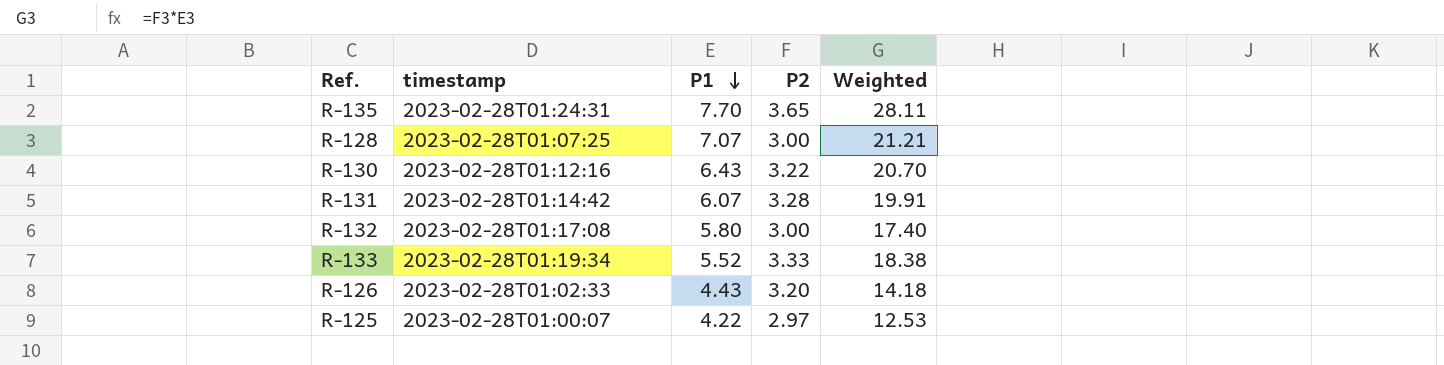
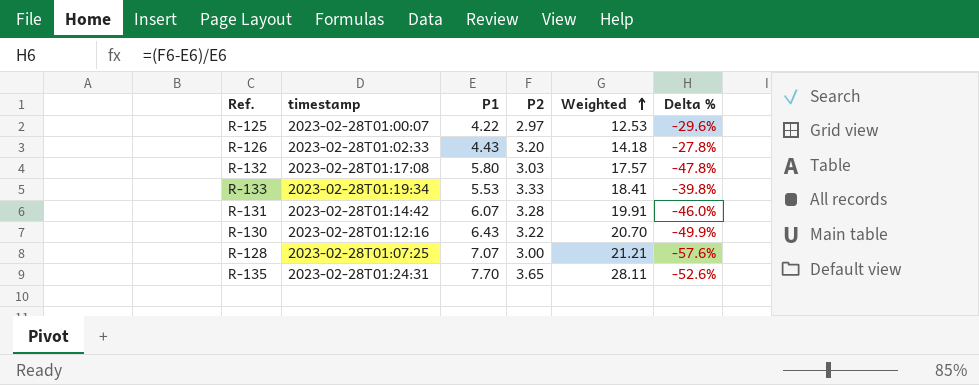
row order: P1 descending -> Weighted ascending
column Delta % | formula: none -> ([P2] - [P1]) / [P1]
R-132 | P2: 3.00 -> 3.03
R-132 | Weighted: 17.40 -> 17.57
R-133 | P1: 5.52 -> 5.53
R-133 | Weighted: 18.38 -> 18.41

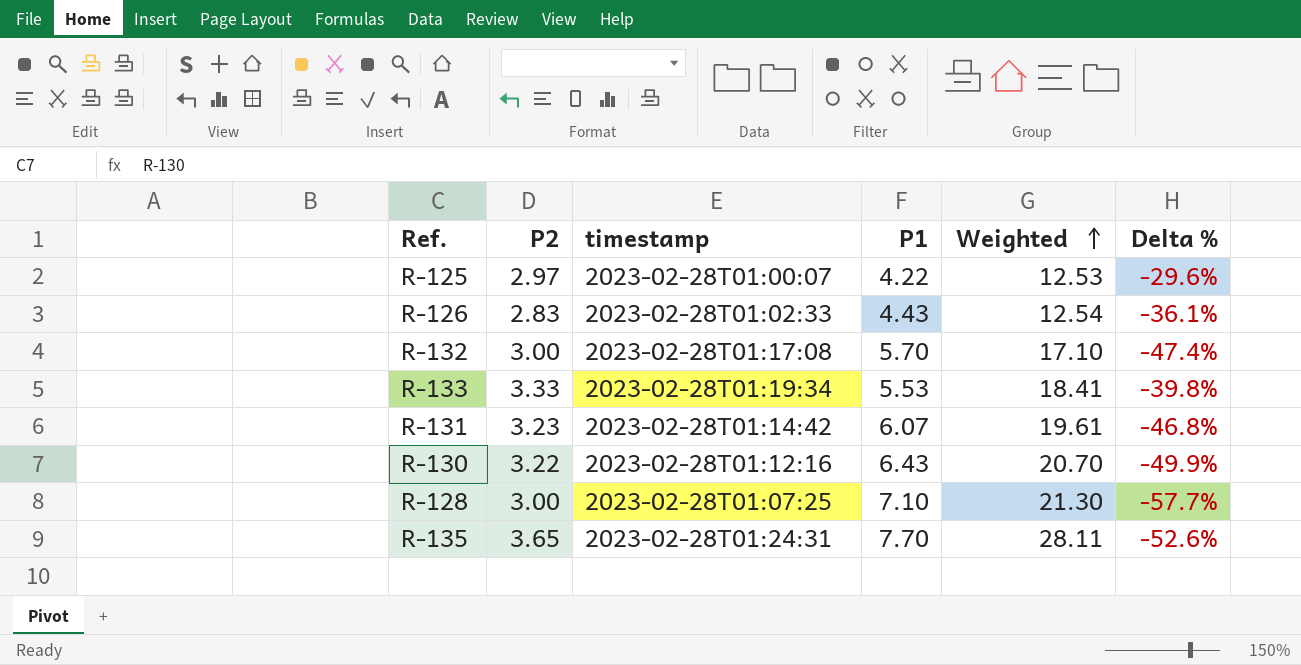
column P2 | position: 4 -> 2
R-126 | P2: 3.20 -> 2.83
R-126 | Weighted: 14.18 -> 12.54
R-126 | Delta %: -27.8% -> -36.1%
R-132 | P2: 3.03 -> 3.00
R-132 | P1: 5.80 -> 5.70
R-132 | Weighted: 17.57 -> 17.10
R-132 | Delta %: -47.8% -> -47.4%
R-131 | P2: 3.28 -> 3.23
R-131 | Weighted: 19.91 -> 19.61
R-131 | Delta %: -46.0% -> -46.8%
R-128 | P1: 7.07 -> 7.10
R-128 | Weighted: 21.21 -> 21.30
R-128 | Delta %: -57.6% -> -57.7%

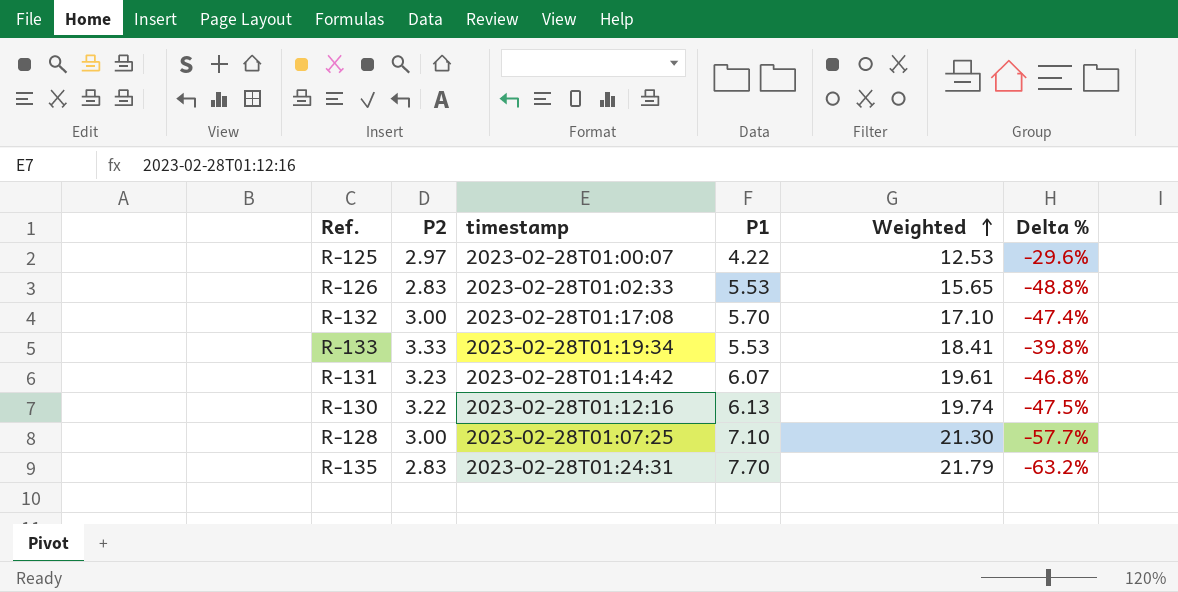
R-126 | P1: 4.43 -> 5.53
R-126 | Weighted: 12.54 -> 15.65
R-126 | Delta %: -36.1% -> -48.8%
R-130 | P1: 6.43 -> 6.13
R-130 | Weighted: 20.70 -> 19.74
R-130 | Delta %: -49.9% -> -47.5%
R-135 | P2: 3.65 -> 2.83
R-135 | Weighted: 28.11 -> 21.79
R-135 | Delta %: -52.6% -> -63.2%

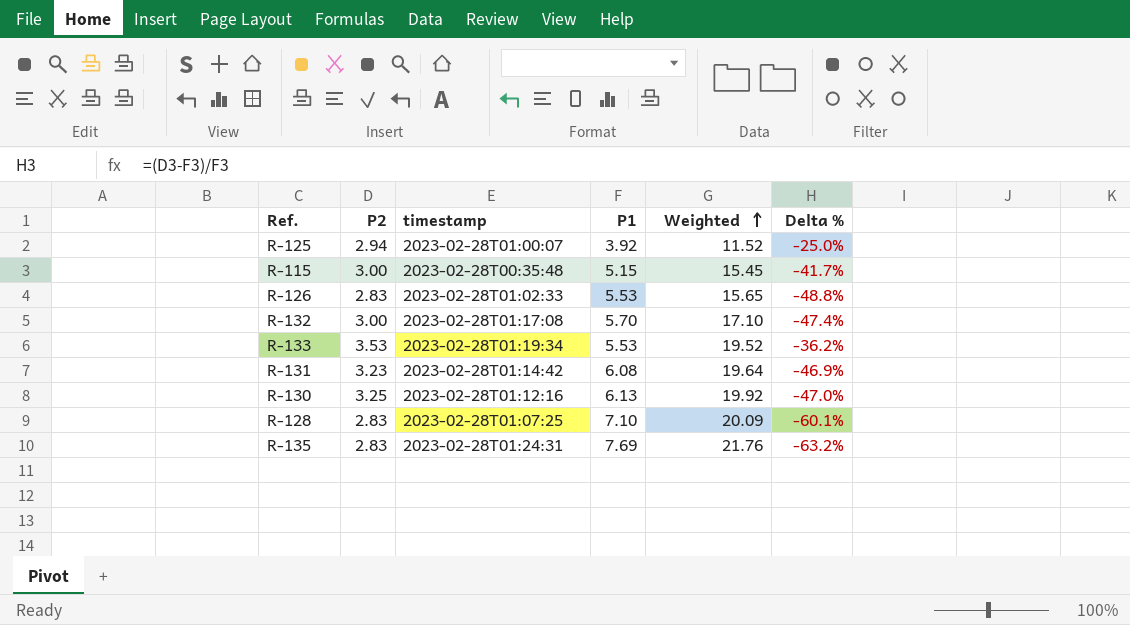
R-125 | P2: 2.97 -> 2.94
R-125 | P1: 4.22 -> 3.92
R-125 | Weighted: 12.53 -> 11.52
R-125 | Delta %: -29.6% -> -25.0%
row R-115: none -> 3.00 | 2023-02-28T00:35:48 | 5.15 | 15.45 | -41.7%
R-133 | P2: 3.33 -> 3.53
R-133 | Weighted: 18.41 -> 19.52
R-133 | Delta %: -39.8% -> -36.2%
R-131 | P1: 6.07 -> 6.08
R-131 | Weighted: 19.61 -> 19.64
R-131 | Delta %: -46.8% -> -46.9%
R-130 | P2: 3.22 -> 3.25
R-130 | Weighted: 19.74 -> 19.92
R-130 | Delta %: -47.5% -> -47.0%
R-128 | P2: 3.00 -> 2.83
R-128 | Weighted: 21.30 -> 20.09
R-128 | Delta %: -57.7% -> -60.1%
R-135 | P1: 7.70 -> 7.69
R-135 | Weighted: 21.79 -> 21.76

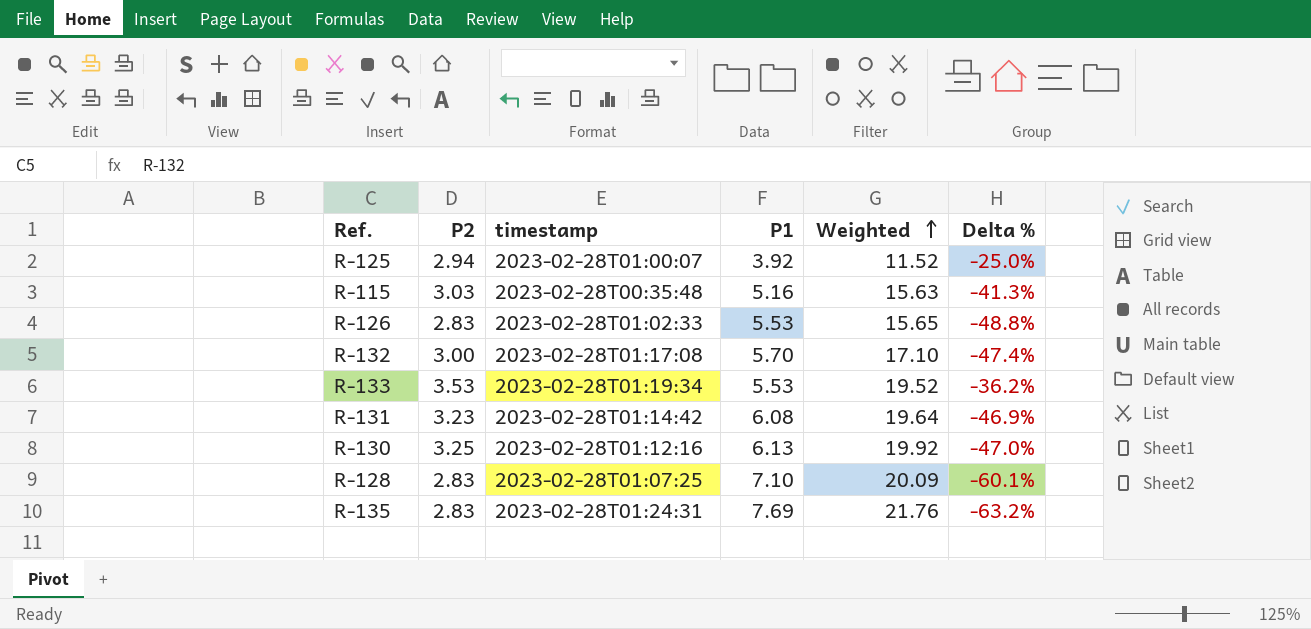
R-115 | P2: 3.00 -> 3.03
R-115 | P1: 5.15 -> 5.16
R-115 | Weighted: 15.45 -> 15.63
R-115 | Delta %: -41.7% -> -41.3%

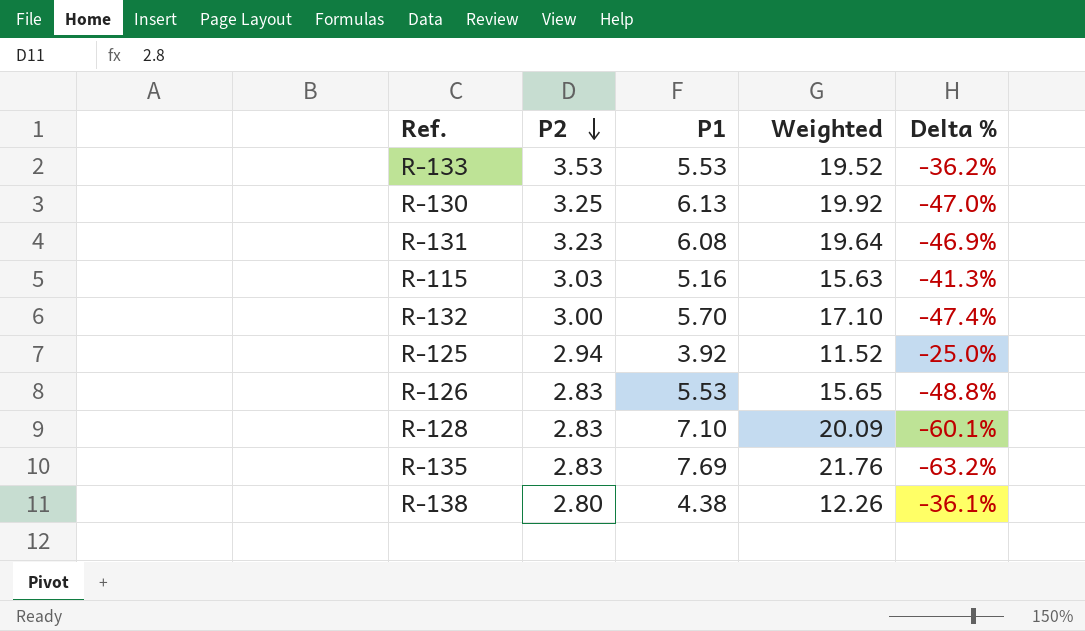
row order: Weighted ascending -> P2 descending
column timestamp | position: 3 -> none
row R-138: none -> 2.80 | 4.38 | 12.26 | -36.1%

